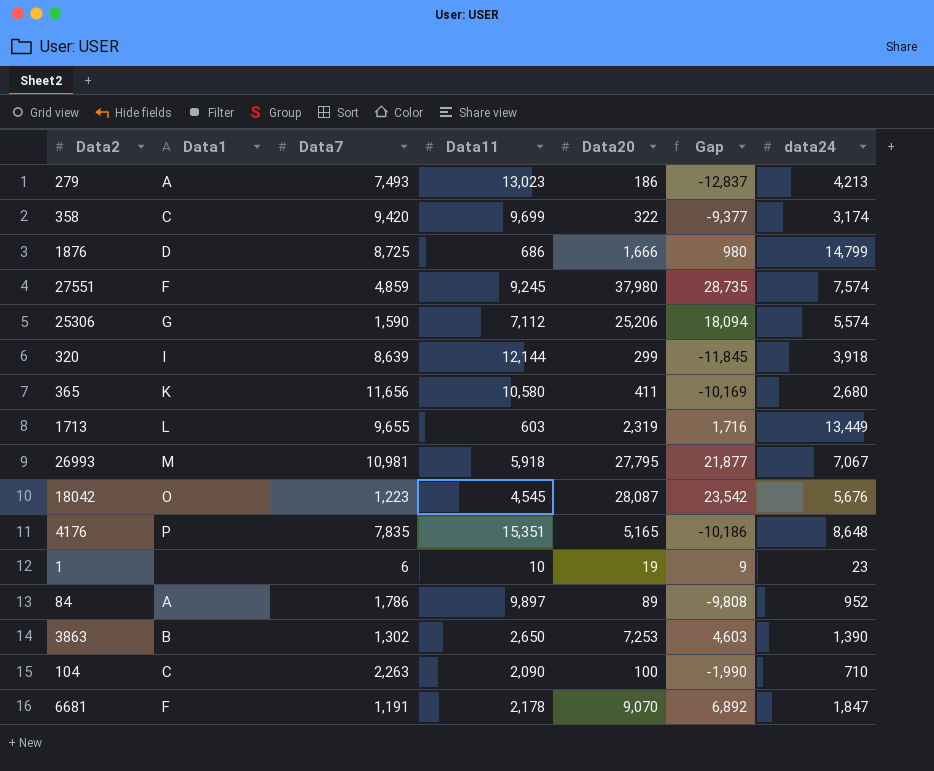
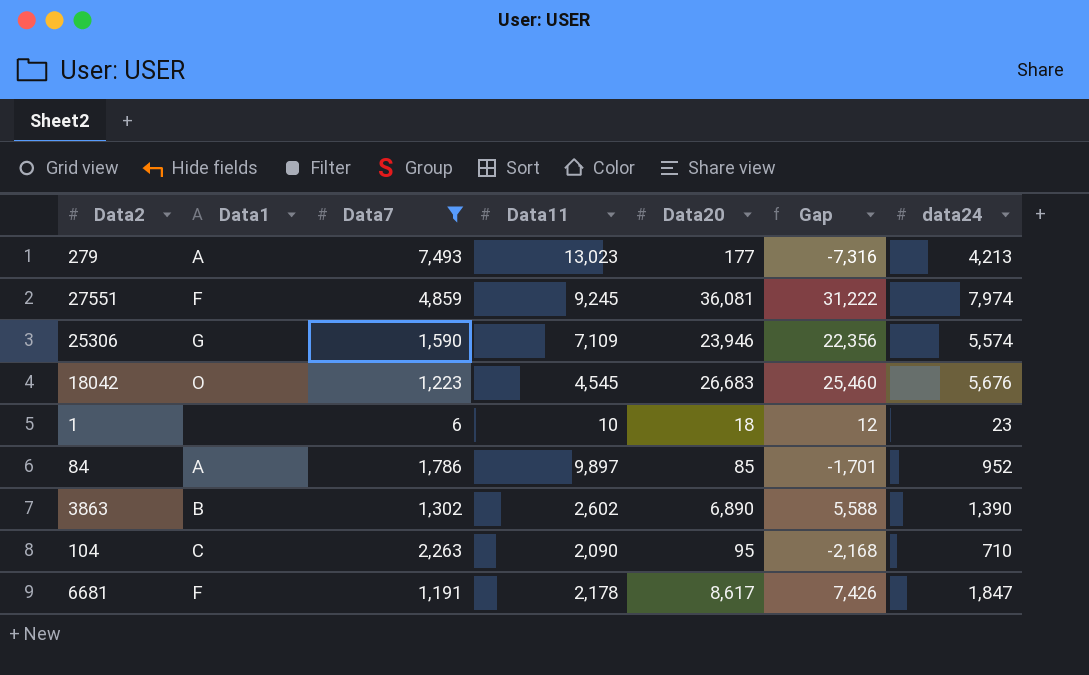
filter: none -> Data7 <= 7,493
column Gap | formula: [Data20] - [Data11] -> [Data20] - [Data7]
279 | Data20: 186 -> 177
27551 | Data20: 37,980 -> 36,081
27551 | data24: 7,574 -> 7,974
25306 | Data11: 7,112 -> 7,109
25306 | Data20: 25,206 -> 23,946
18042 | Data20: 28,087 -> 26,683
1 | Data20: 19 -> 18
84 | Data20: 89 -> 85
3863 | Data11: 2,650 -> 2,602
3863 | Data20: 7,253 -> 6,890
104 | Data20: 100 -> 95
6681 | Data20: 9,070 -> 8,617

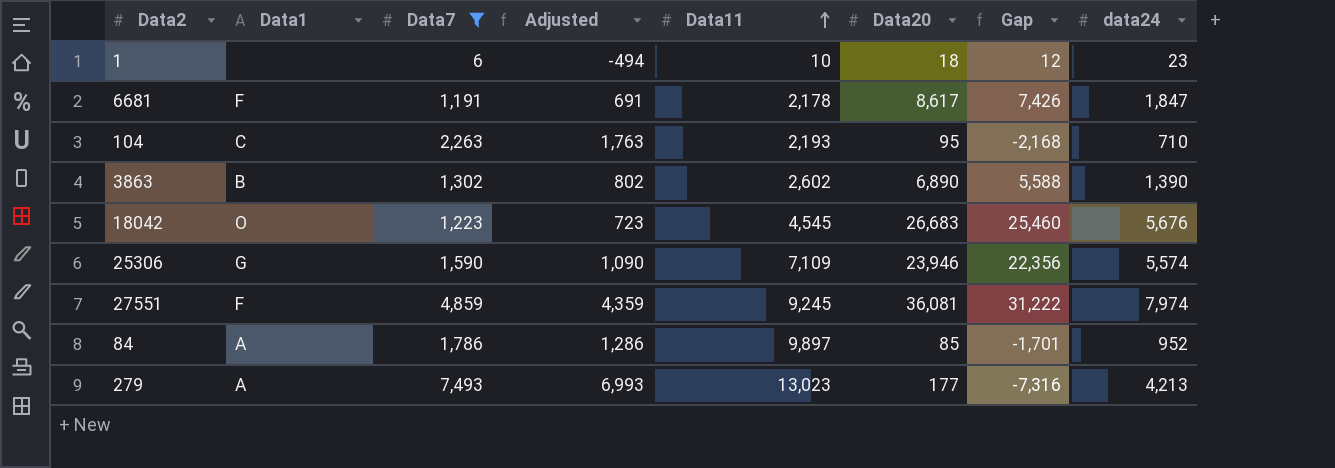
row order: none -> Data11 ascending
column Adjusted | formula: none -> [Data7] - 500
104 | Data11: 2,090 -> 2,193

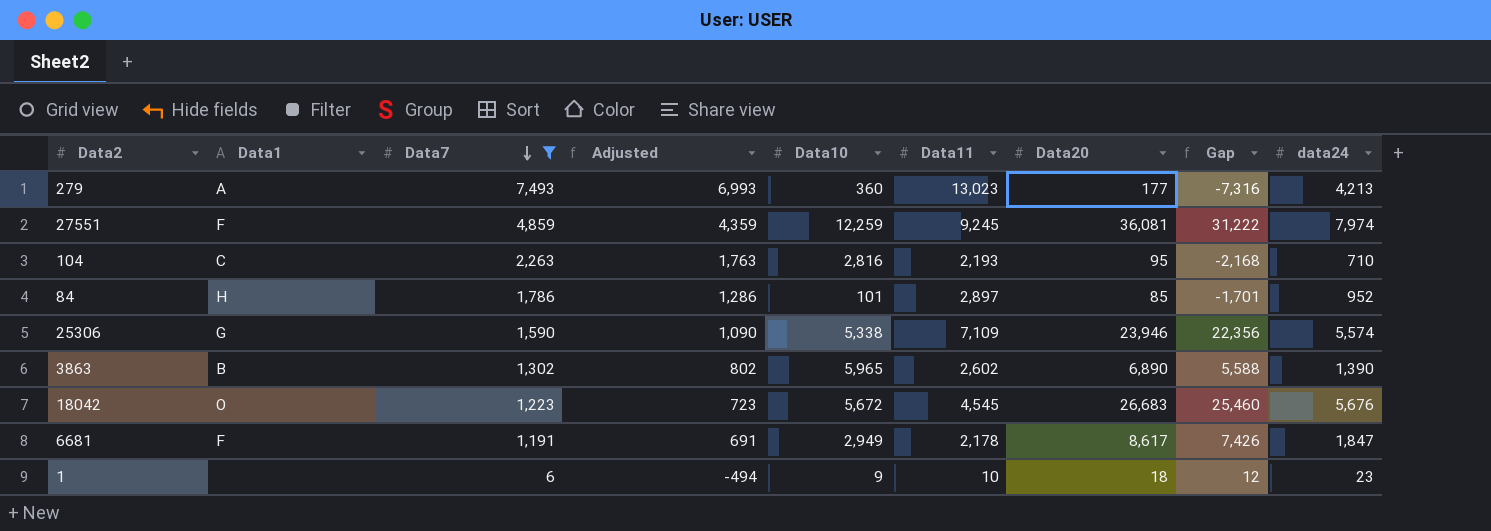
row order: Data11 ascending -> Data7 descending
column Data10 | position: none -> 5
84 | Data1: A -> H
84 | Data11: 9,897 -> 2,897

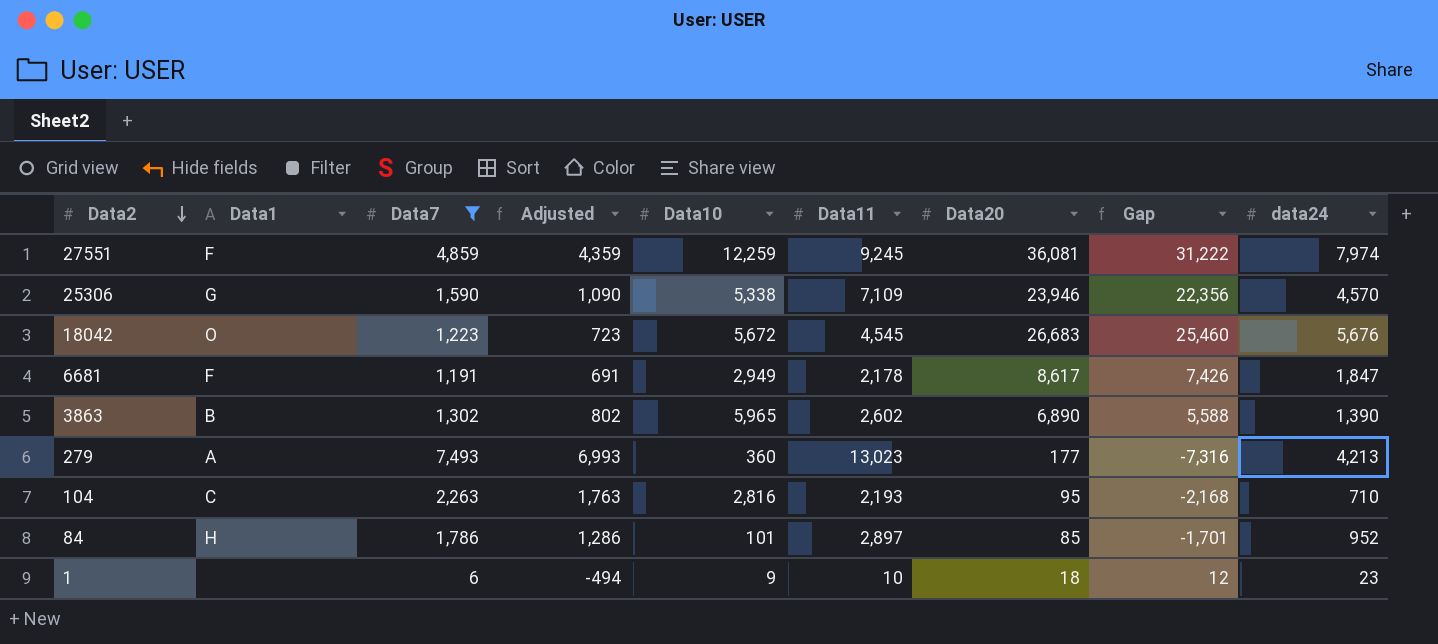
row order: Data7 descending -> Data2 descending
25306 | data24: 5,574 -> 4,570

